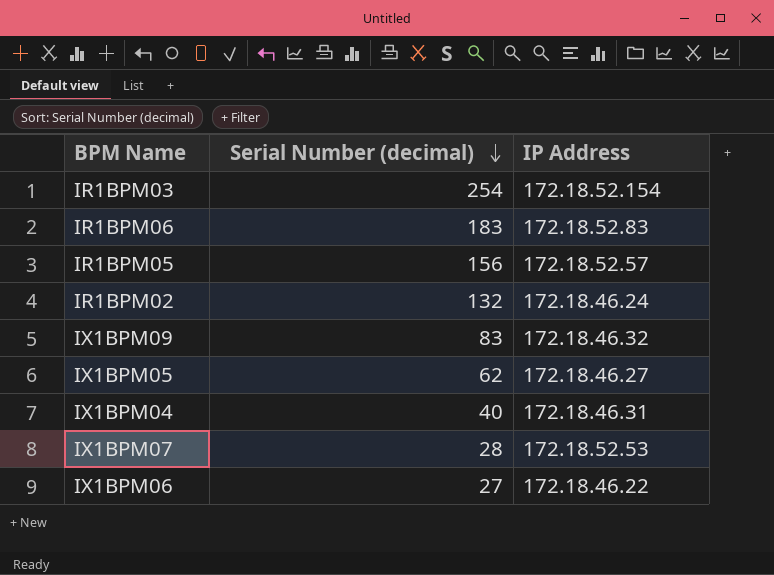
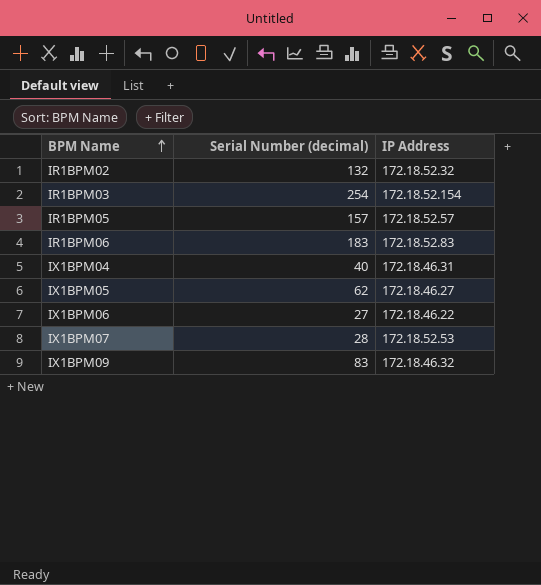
row order: Serial Number (decimal) descending -> BPM Name ascending
IR1BPM02 | IP Address: 172.18.46.24 -> 172.18.52.32
IR1BPM05 | Serial Number (decimal): 156 -> 157

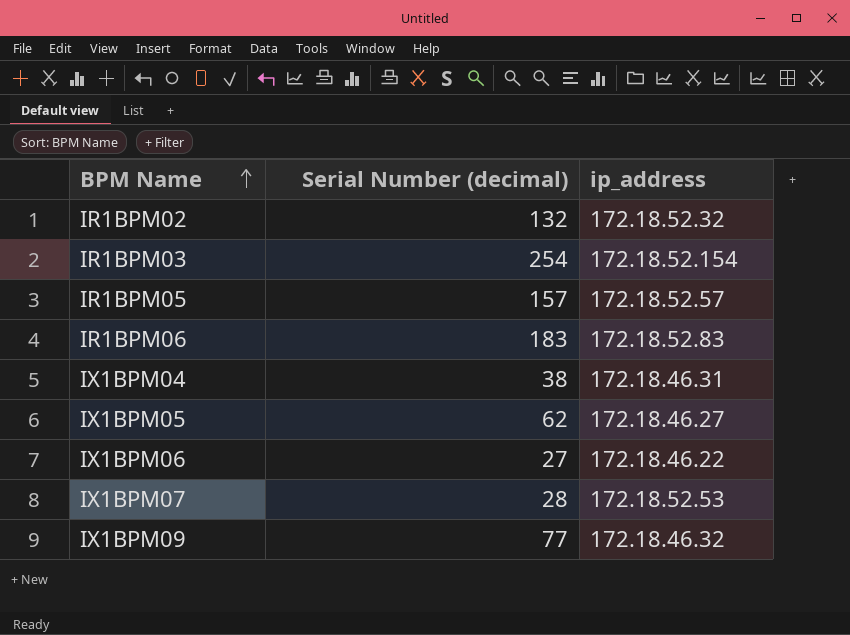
column name: IP Address -> ip_address
IX1BPM04 | Serial Number (decimal): 40 -> 38
IX1BPM09 | Serial Number (decimal): 83 -> 77

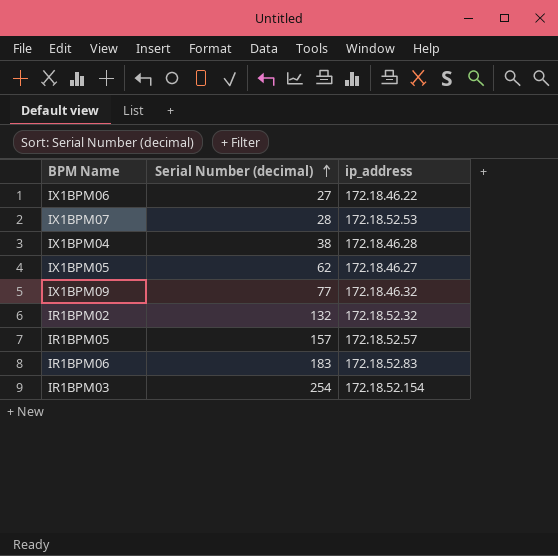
row order: BPM Name ascending -> Serial Number (decimal) ascending
IX1BPM04 | ip_address: 172.18.46.31 -> 172.18.46.28

